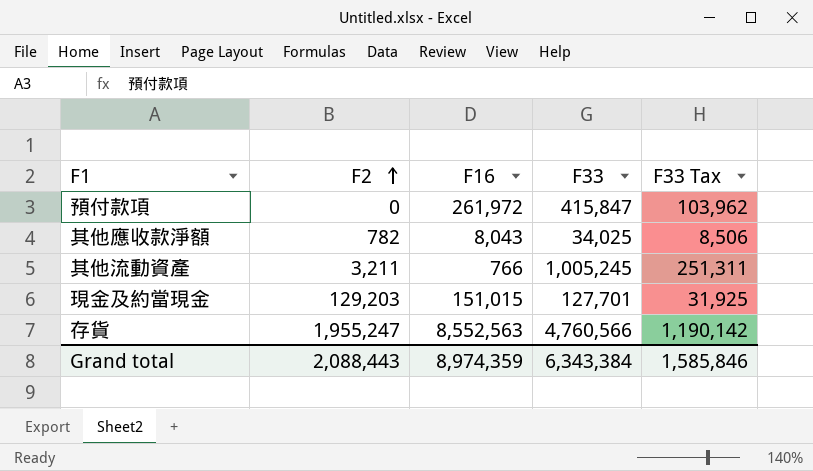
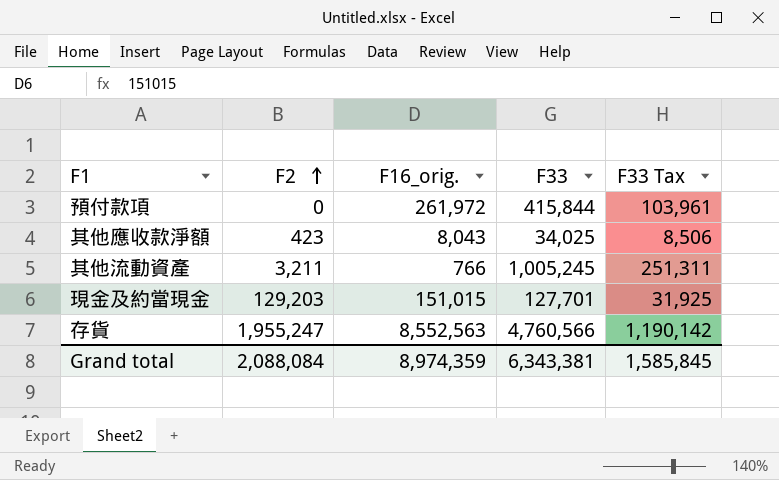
column name: F16 -> F16_orig.
預付款項 | F33: 415,847 -> 415,844
預付款項 | F33 Tax: 103,962 -> 103,961
其他應收款淨額 | F2: 782 -> 423
Grand total | F2: 2,088,443 -> 2,088,084
Grand total | F33: 6,343,384 -> 6,343,381
Grand total | F33 Tax: 1,585,846 -> 1,585,845

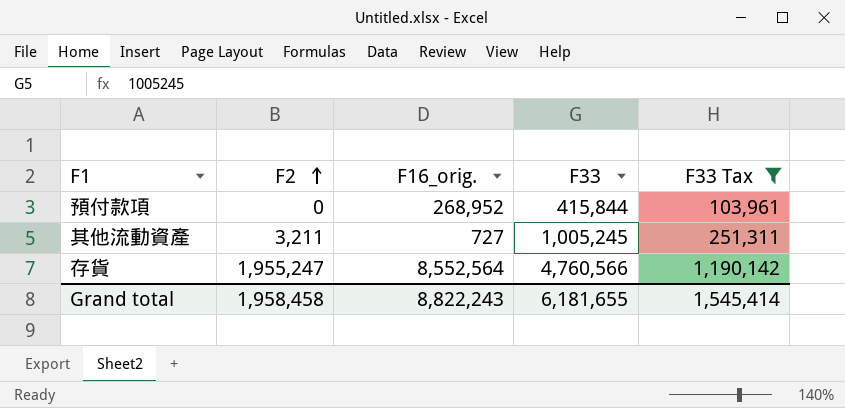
filter: none -> F33 Tax >= 103,961
預付款項 | F16_orig.: 261,972 -> 268,952
其他流動資產 | F16_orig.: 766 -> 727
存貨 | F16_orig.: 8,552,563 -> 8,552,564
Grand total | F2: 2,088,084 -> 1,958,458
Grand total | F16_orig.: 8,974,359 -> 8,822,243
Grand total | F33: 6,343,381 -> 6,181,655
Grand total | F33 Tax: 1,585,845 -> 1,545,414

